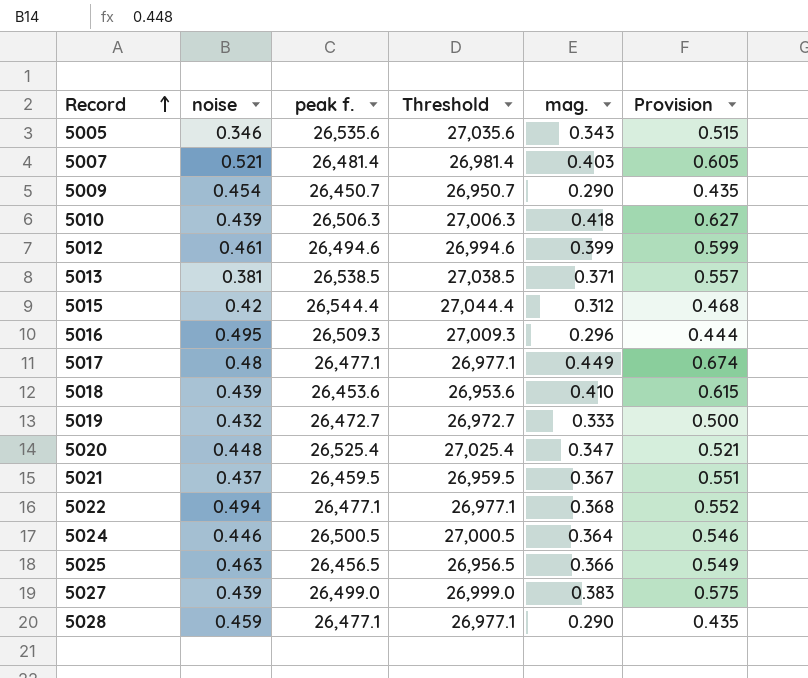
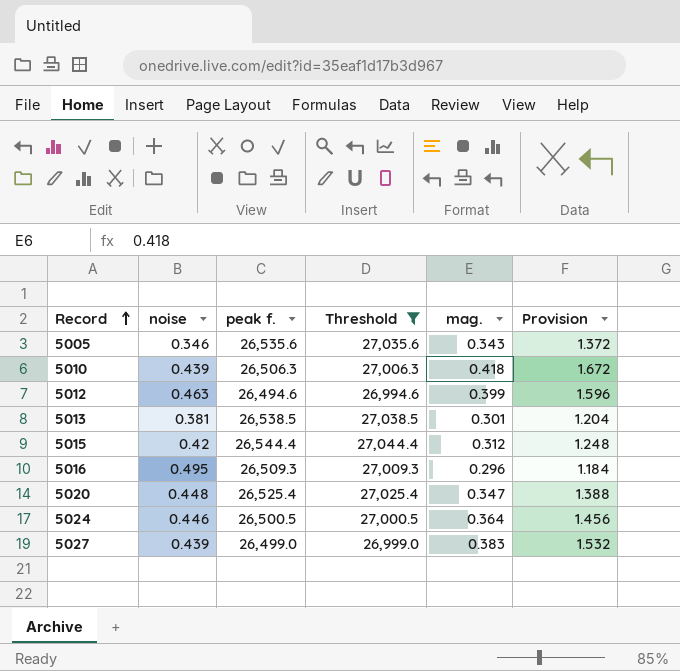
filter: none -> Threshold >= 26,994.6
column Provision | formula: [mag.] * 1.5 -> [mag.] * 4
5012 | noise: 0.461 -> 0.463
5013 | mag.: 0.371 -> 0.301

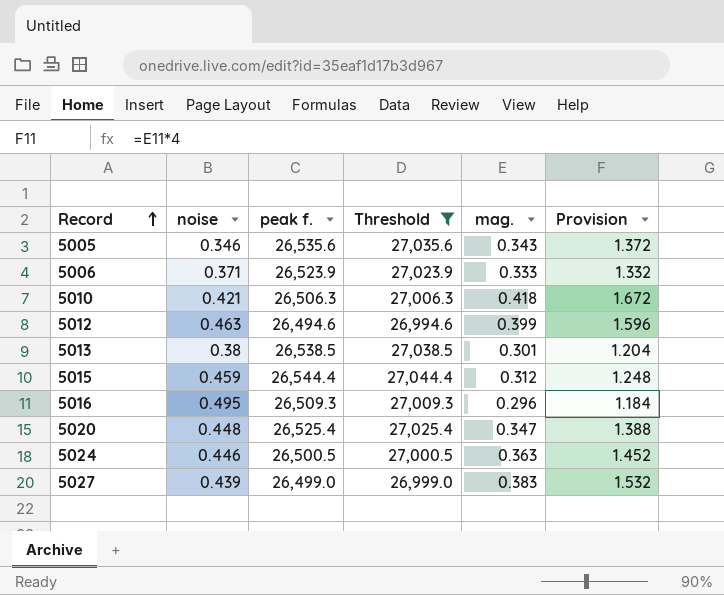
row 5006: none -> 0.371 | 26,523.9 | 27,023.9 | 0.333 | 1.332
5010 | noise: 0.439 -> 0.421
5013 | noise: 0.381 -> 0.38
5015 | noise: 0.42 -> 0.459
5024 | mag.: 0.364 -> 0.363
5024 | Provision: 1.456 -> 1.452

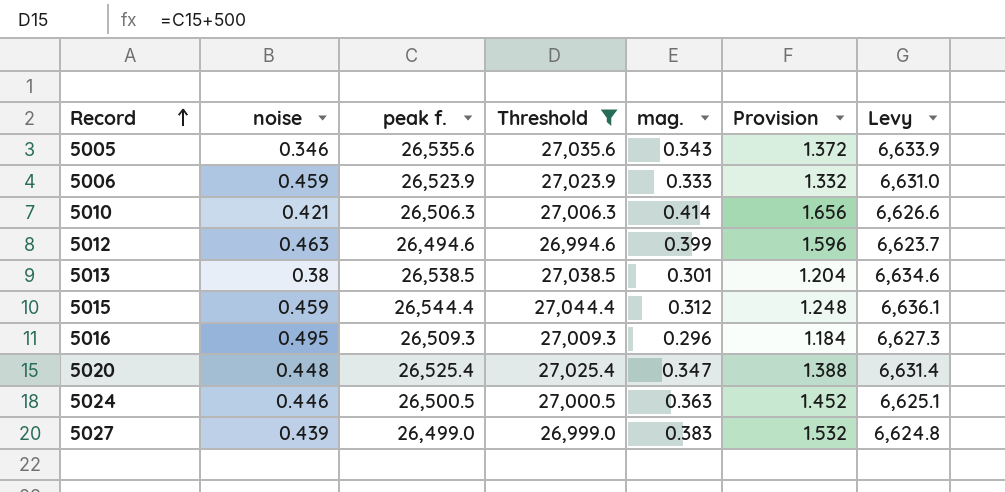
column Levy | formula: none -> [peak f.] * 0.25
5006 | noise: 0.371 -> 0.459
5010 | mag.: 0.418 -> 0.414
5010 | Provision: 1.672 -> 1.656

